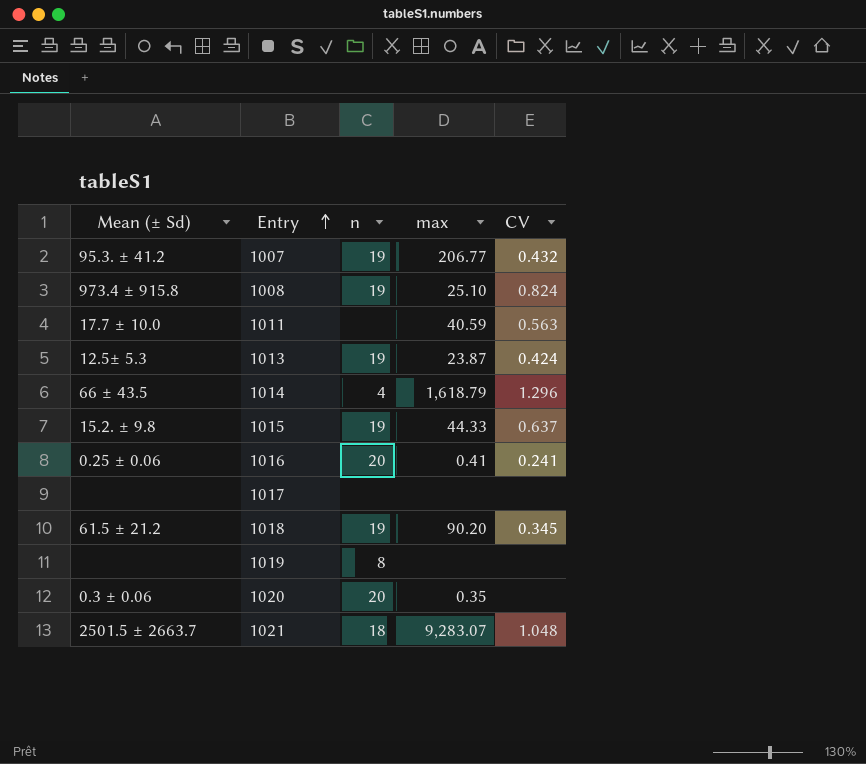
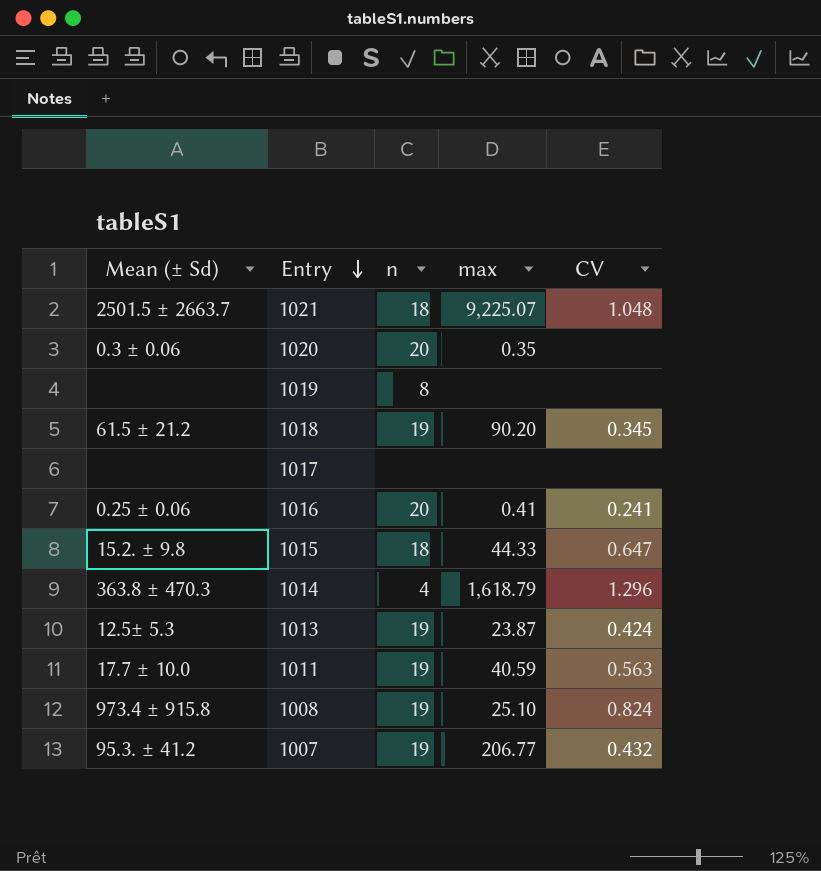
row order: Entry ascending -> Entry descending
1021 | max: 9,283.07 -> 9,225.07
1015 | n: 19 -> 18
1015 | CV: 0.637 -> 0.647
1014 | Mean (± Sd): 66 ± 43.5 -> 363.8 ± 470.3
1011 | n: none -> 19

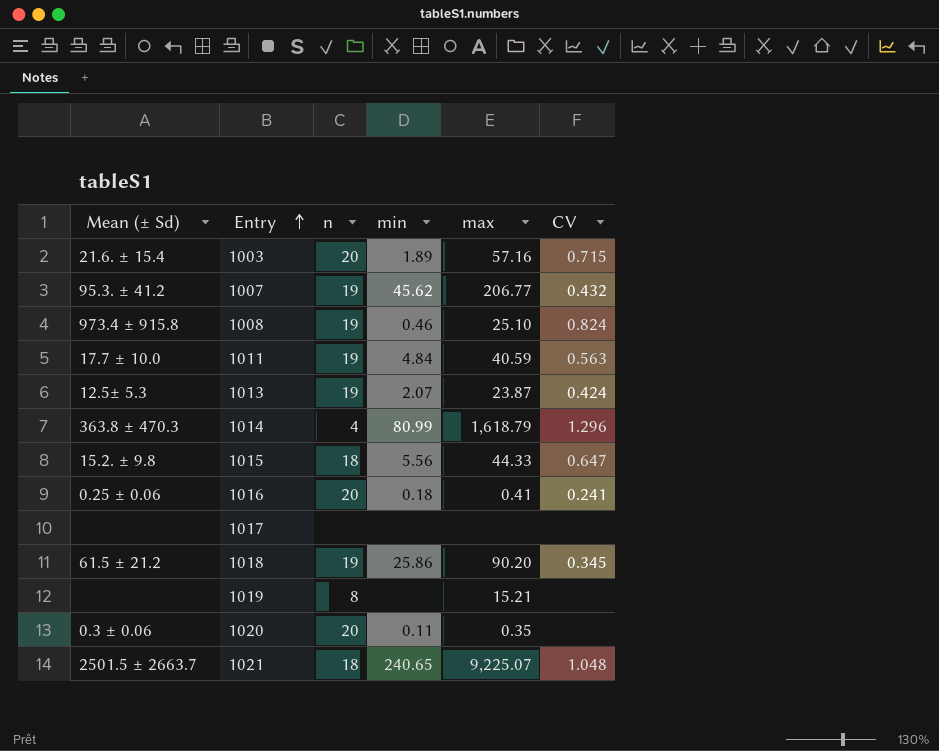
row order: Entry descending -> Entry ascending
column min | position: none -> 4
row 1003: none -> 21.6. ± 15.4 | 20 | 1.89 | 57.16 | 0.715
1019 | max: none -> 15.21

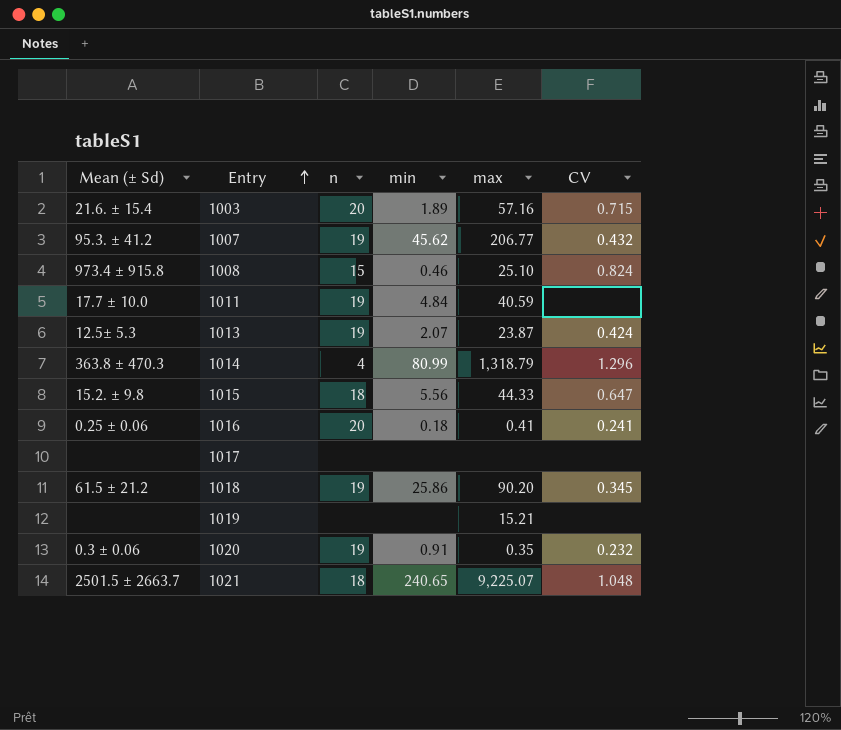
1008 | n: 19 -> 15
1011 | CV: 0.563 -> none
1014 | max: 1,618.79 -> 1,318.79
1019 | n: 8 -> none
1020 | n: 20 -> 19
1020 | min: 0.11 -> 0.91
1020 | CV: none -> 0.232

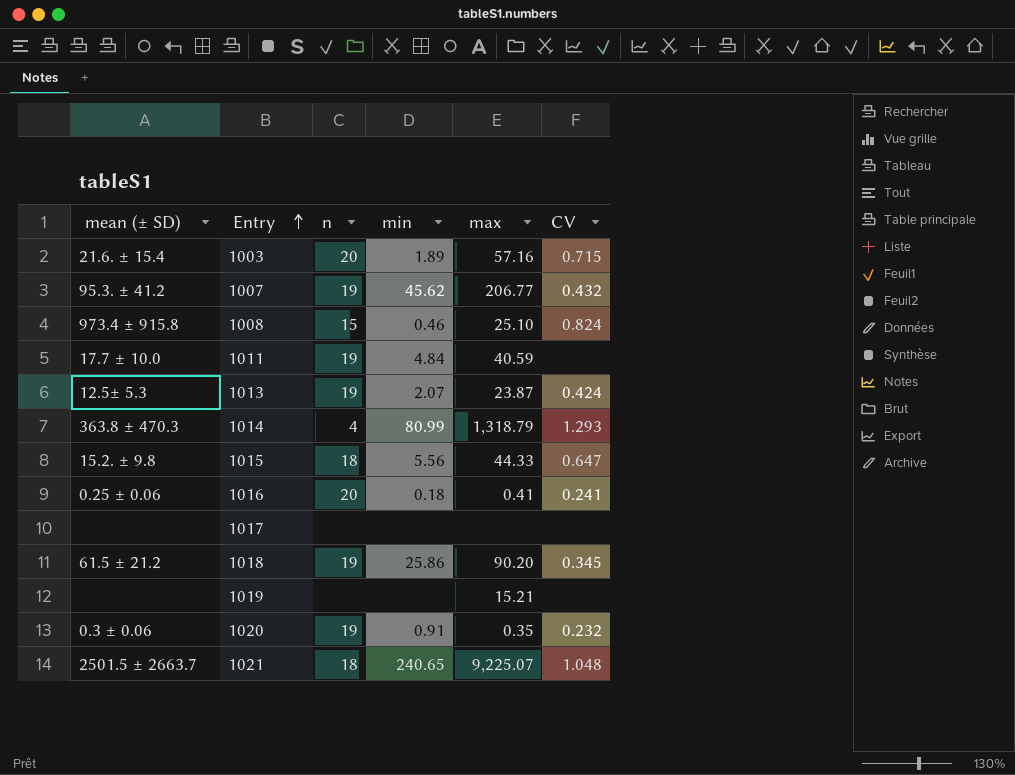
column name: Mean (± Sd) -> mean (± SD)
1014 | CV: 1.296 -> 1.293

